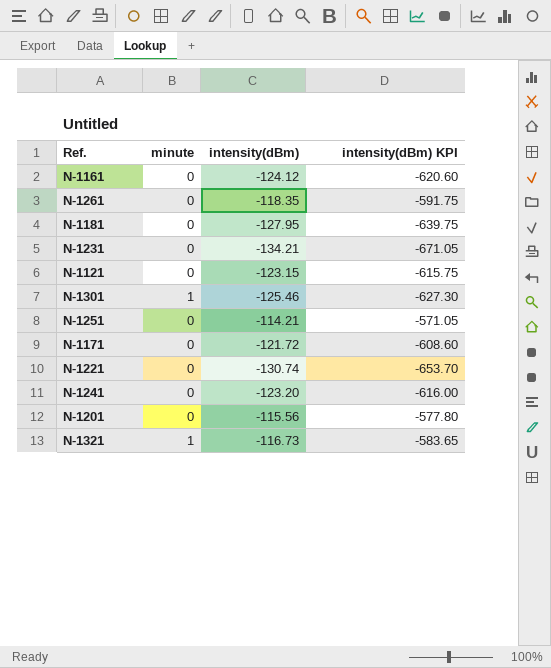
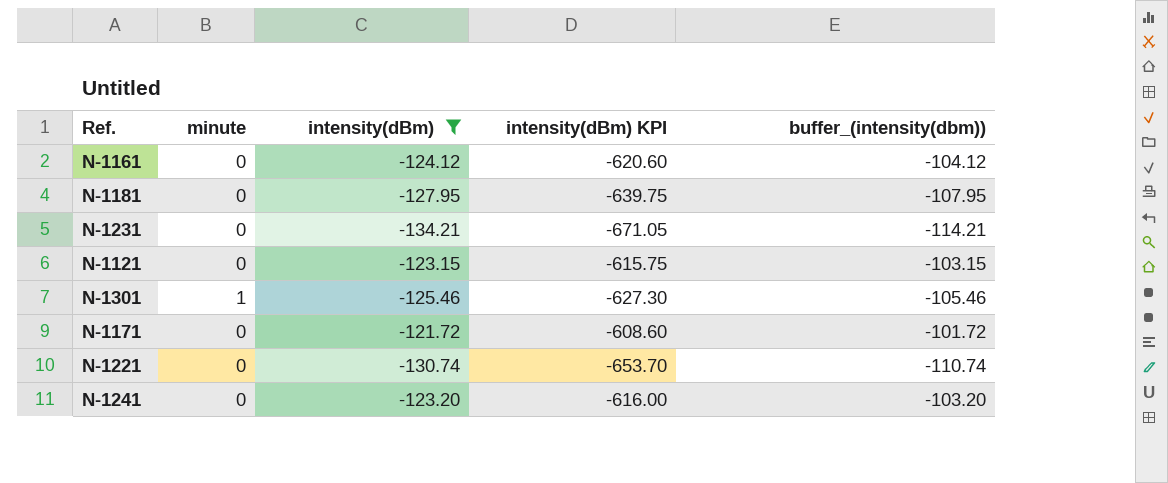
filter: none -> intensity(dBm) <= -121.72
column buffer_(intensity(dbm)) | formula: none -> [intensity(dBm)] + 20

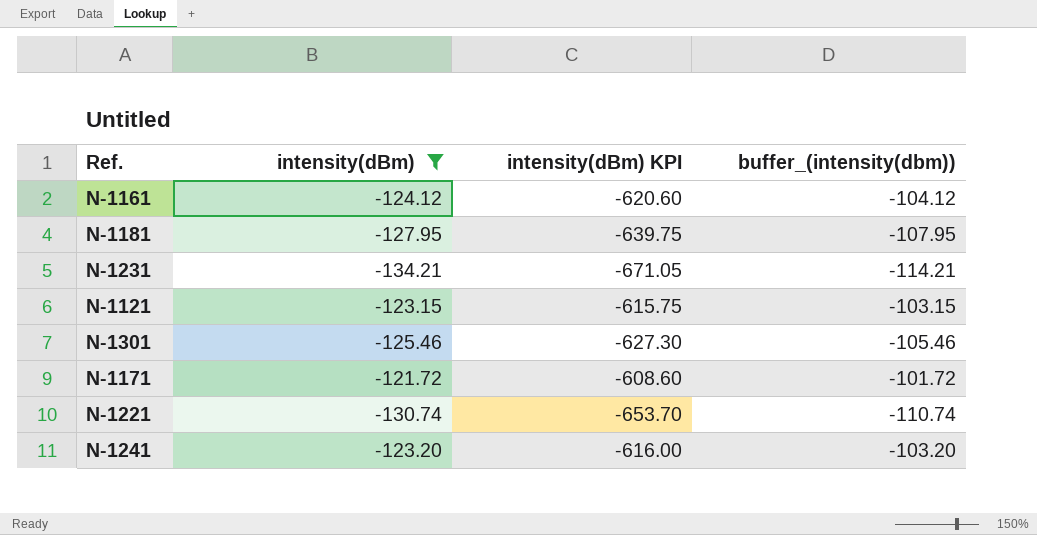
column minute | position: 2 -> none

